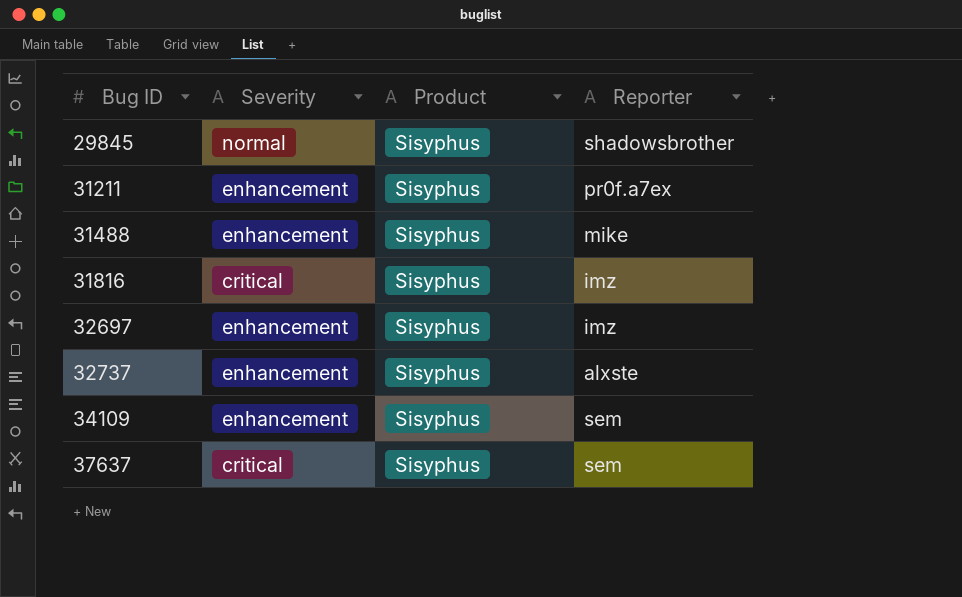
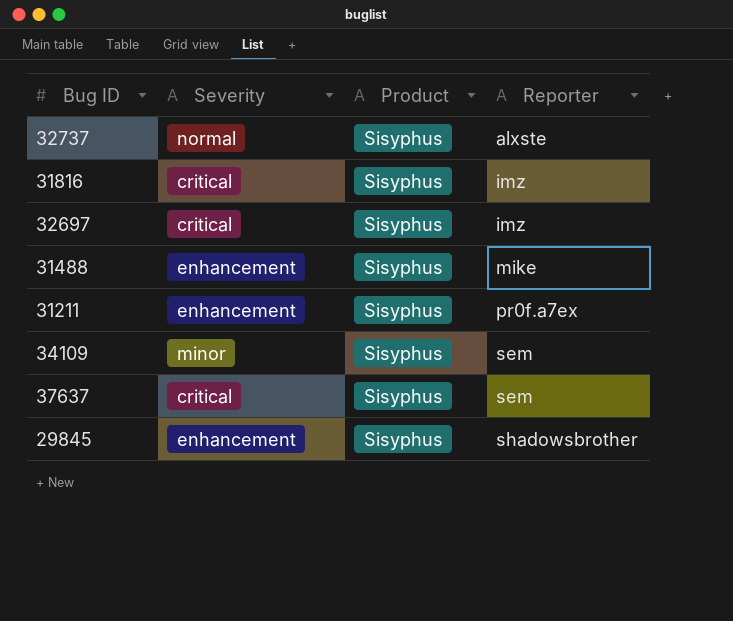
row order: Bug ID ascending -> Reporter ascending
32737 | Severity: enhancement -> normal
32697 | Severity: enhancement -> critical
34109 | Severity: enhancement -> minor
29845 | Severity: normal -> enhancement

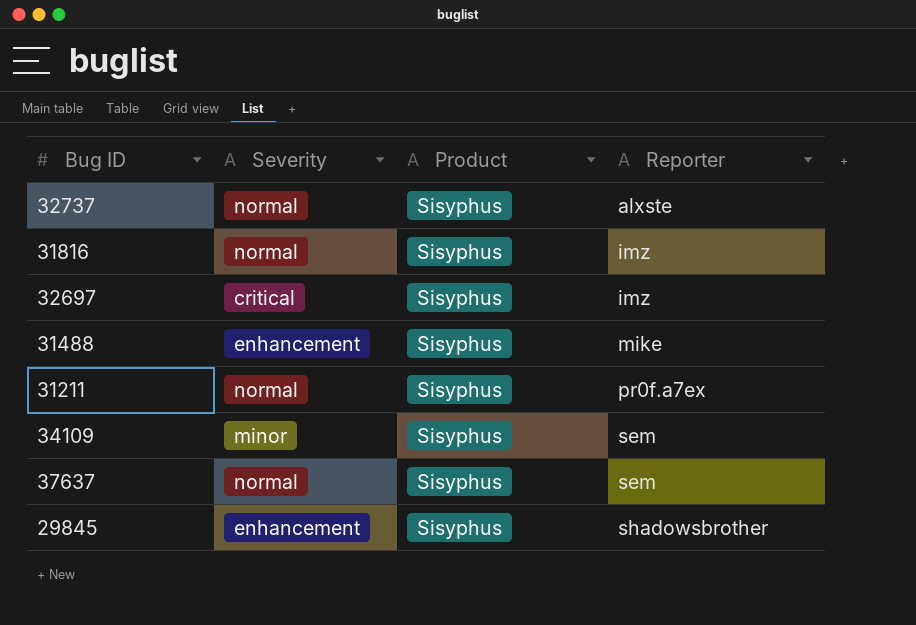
31816 | Severity: critical -> normal
31211 | Severity: enhancement -> normal
37637 | Severity: critical -> normal

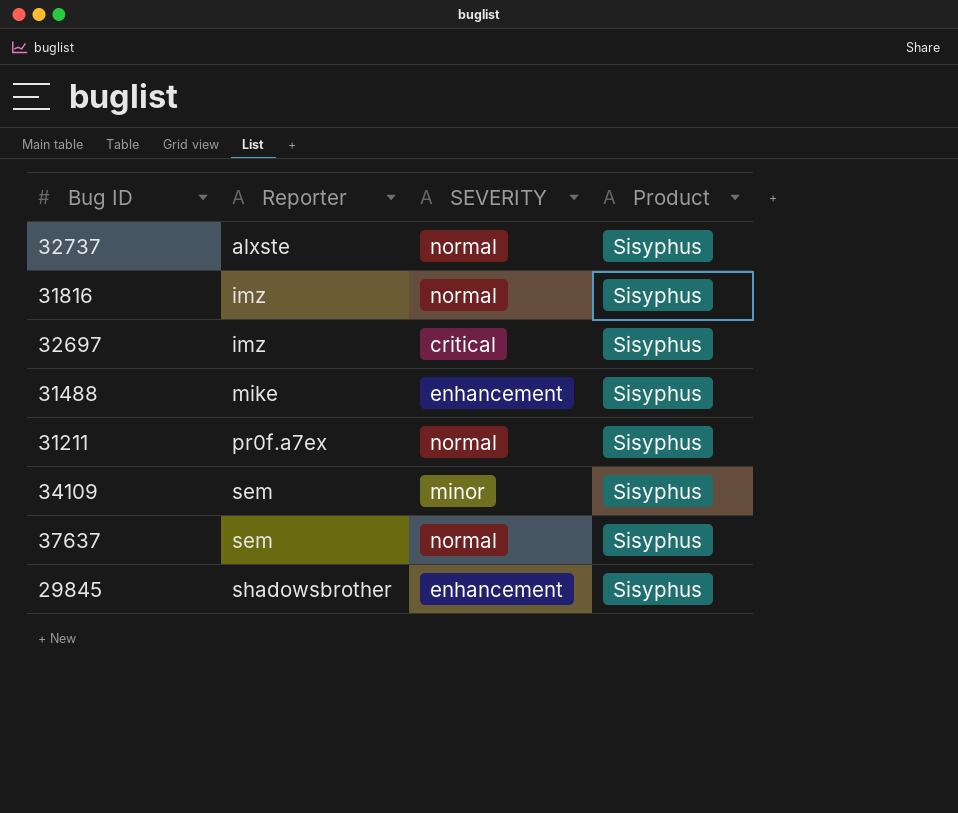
column Reporter | position: 4 -> 2
column name: Severity -> SEVERITY

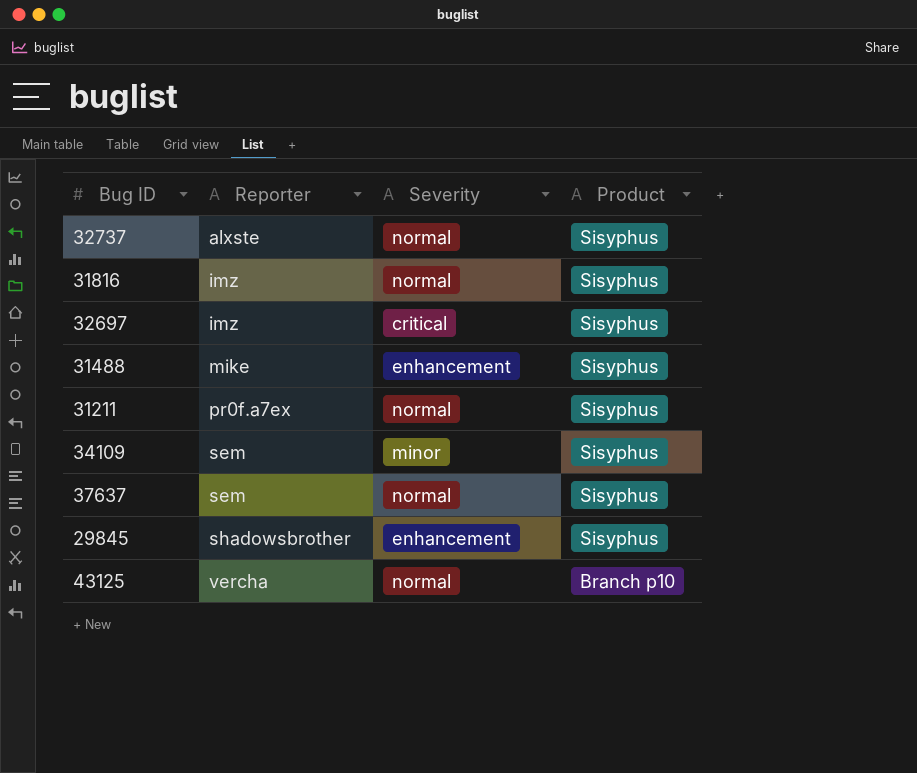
column name: SEVERITY -> Severity
row 43125: none -> vercha | normal | Branch p10

